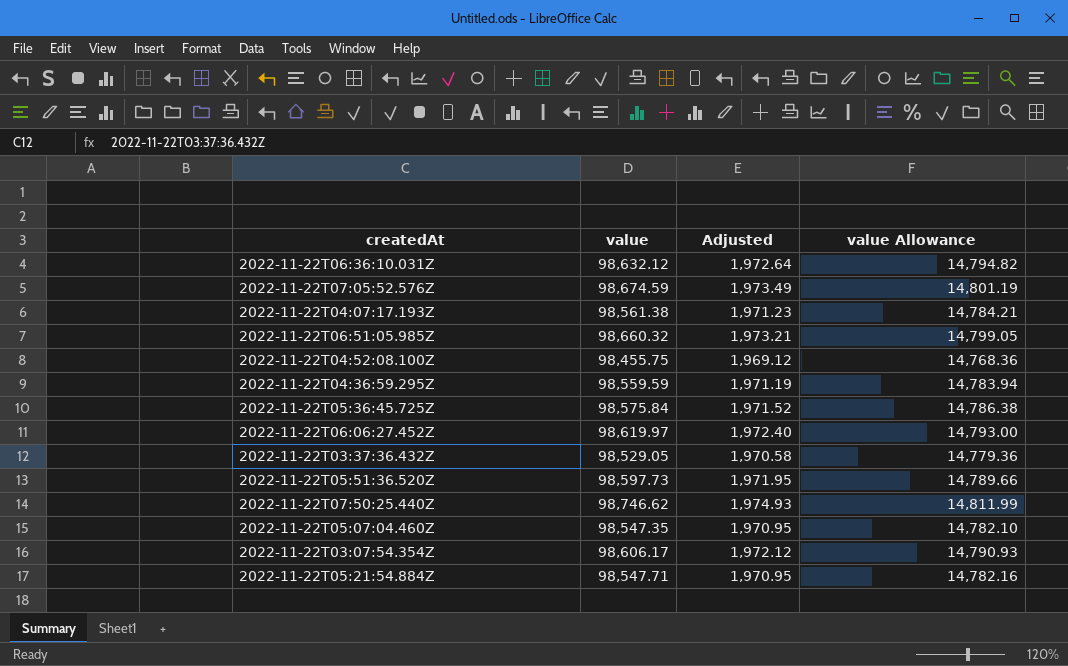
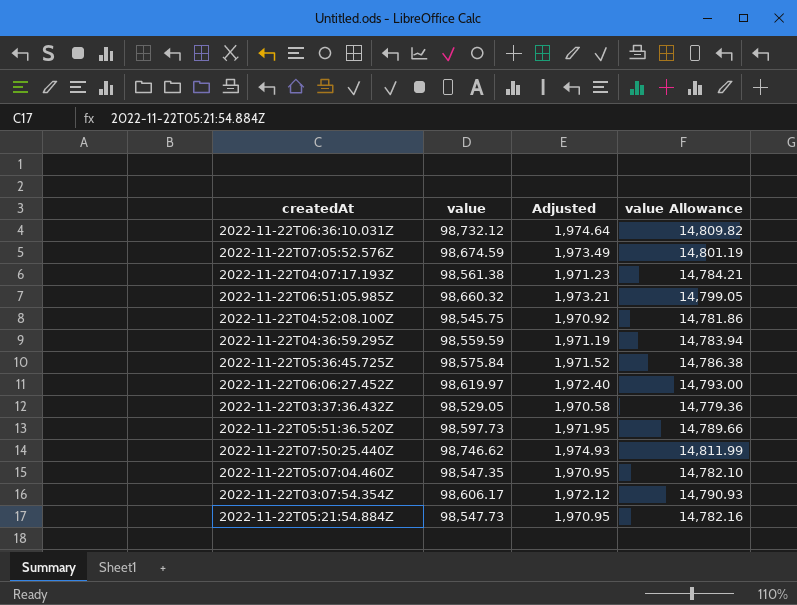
2022-11-22T06:36:10.031Z | value: 98,632.12 -> 98,732.12
2022-11-22T06:36:10.031Z | Adjusted: 1,972.64 -> 1,974.64
2022-11-22T06:36:10.031Z | value Allowance: 14,794.82 -> 14,809.82
2022-11-22T04:52:08.100Z | value: 98,455.75 -> 98,545.75
2022-11-22T04:52:08.100Z | Adjusted: 1,969.12 -> 1,970.92
2022-11-22T04:52:08.100Z | value Allowance: 14,768.36 -> 14,781.86
2022-11-22T05:21:54.884Z | value: 98,547.71 -> 98,547.73

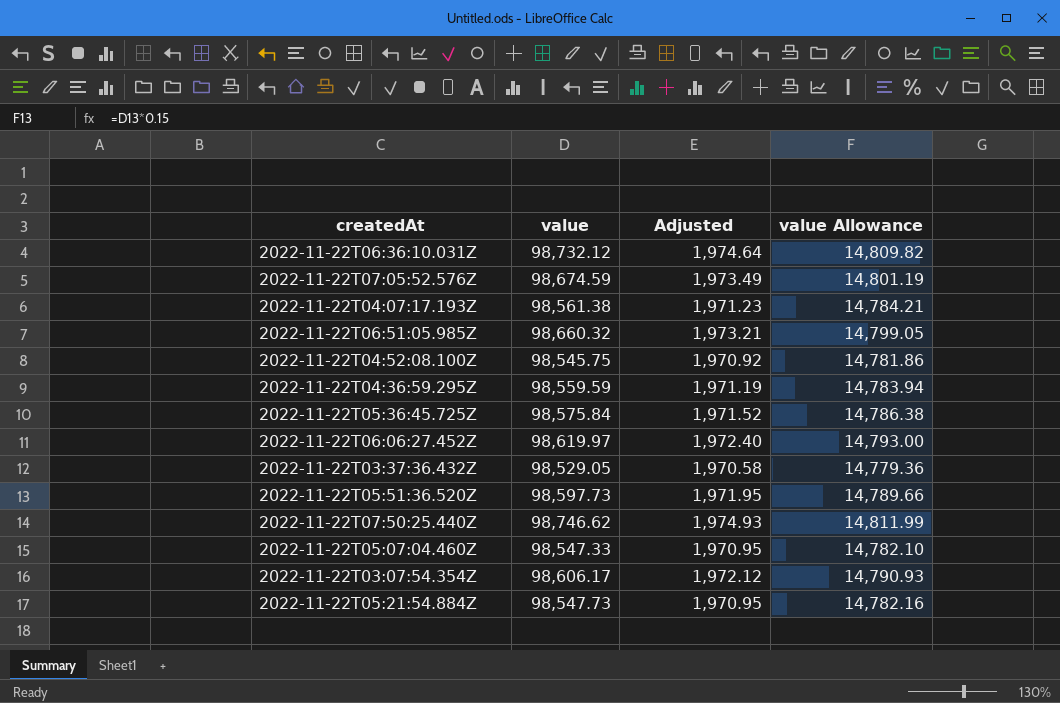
2022-11-22T05:07:04.460Z | value: 98,547.35 -> 98,547.33

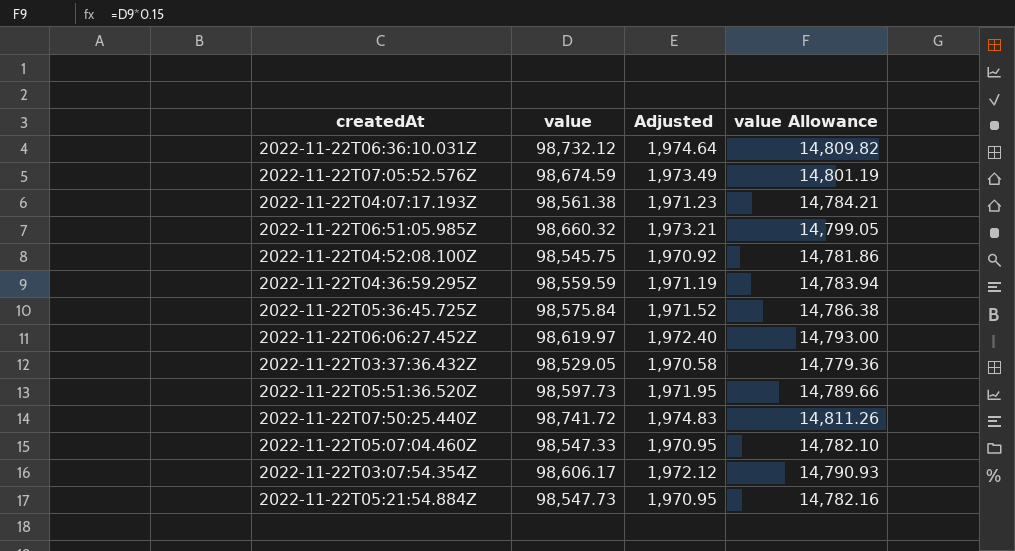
2022-11-22T07:50:25.440Z | value: 98,746.62 -> 98,741.72
2022-11-22T07:50:25.440Z | Adjusted: 1,974.93 -> 1,974.83
2022-11-22T07:50:25.440Z | value Allowance: 14,811.99 -> 14,811.26

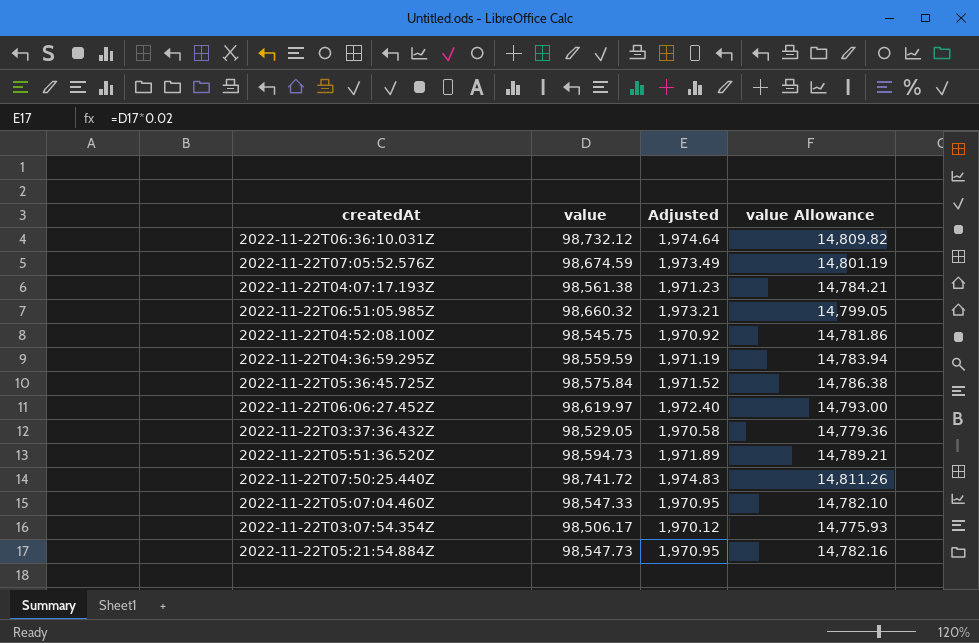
2022-11-22T05:51:36.520Z | value: 98,597.73 -> 98,594.73
2022-11-22T05:51:36.520Z | Adjusted: 1,971.95 -> 1,971.89
2022-11-22T05:51:36.520Z | value Allowance: 14,789.66 -> 14,789.21
2022-11-22T03:07:54.354Z | value: 98,606.17 -> 98,506.17
2022-11-22T03:07:54.354Z | Adjusted: 1,972.12 -> 1,970.12
2022-11-22T03:07:54.354Z | value Allowance: 14,790.93 -> 14,775.93

